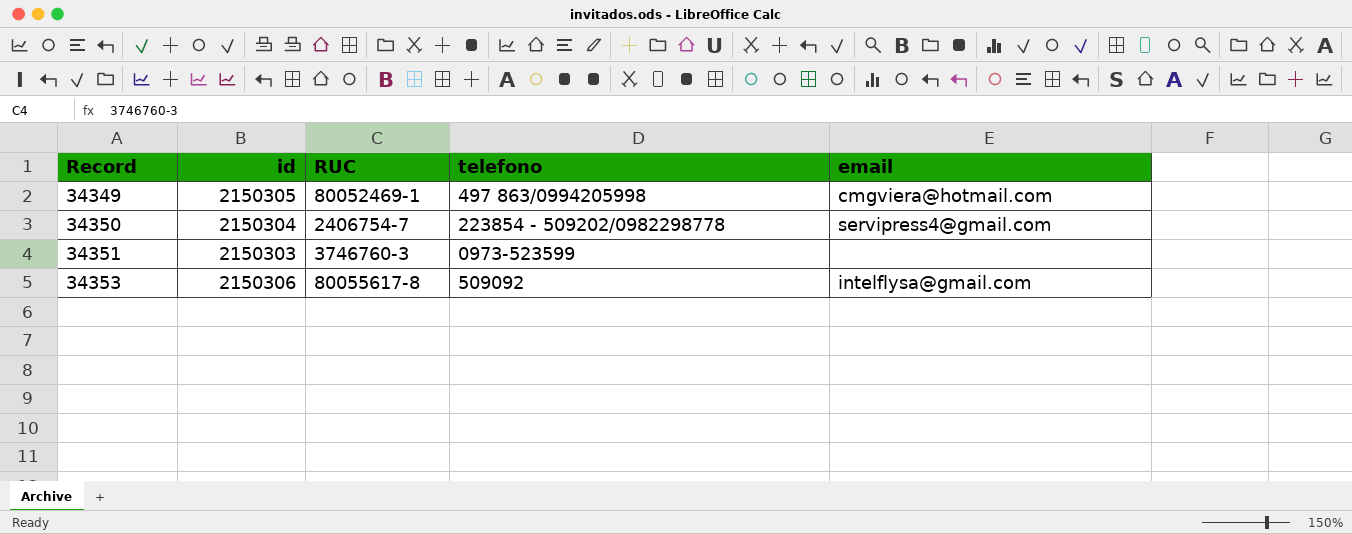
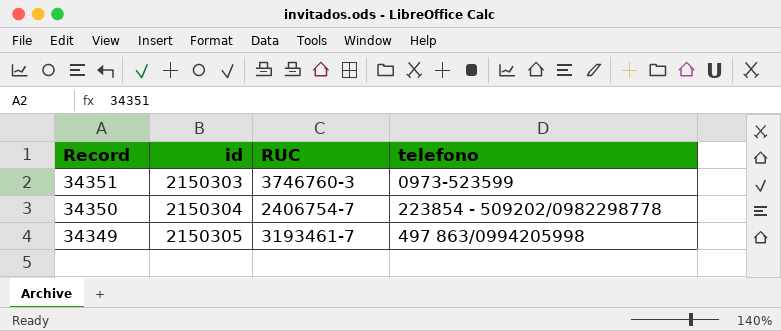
row order: Record ascending -> Record descending
column email | position: 5 -> none
row 34353: 2150306 | 80055617-8 | 509092 | intelflysa@gmail.com -> none
34349 | RUC: 80052469-1 -> 3193461-7

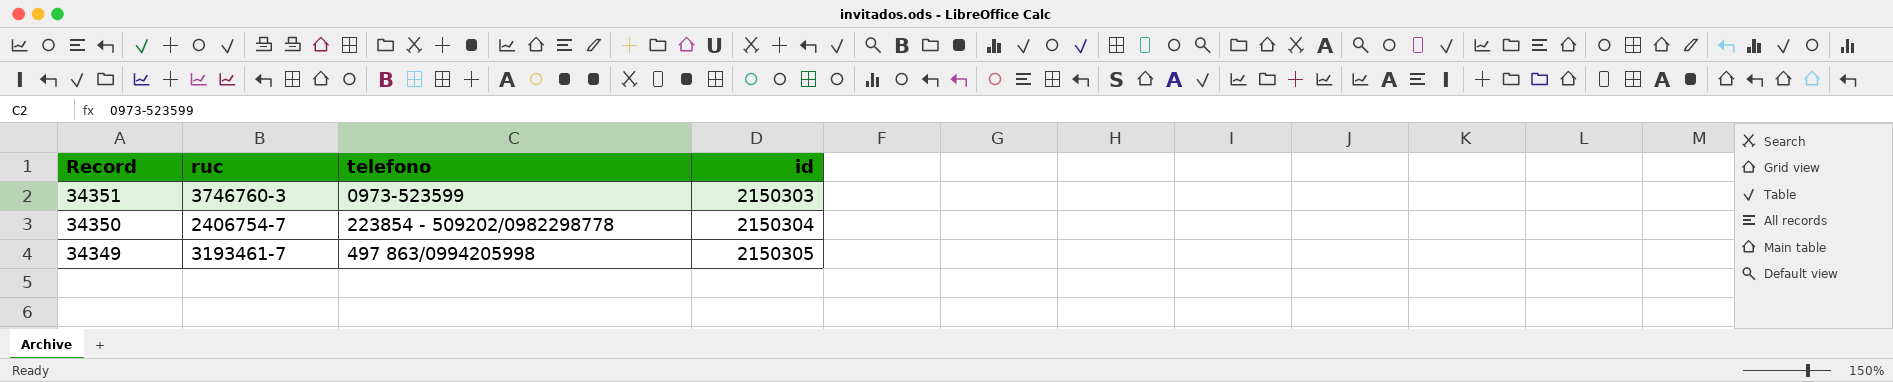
column name: RUC -> ruc
column id | position: 2 -> 4

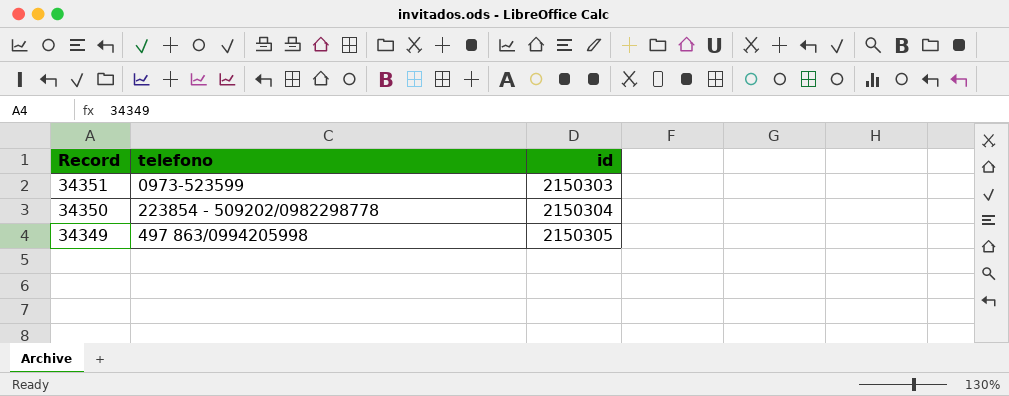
column ruc | position: 2 -> none

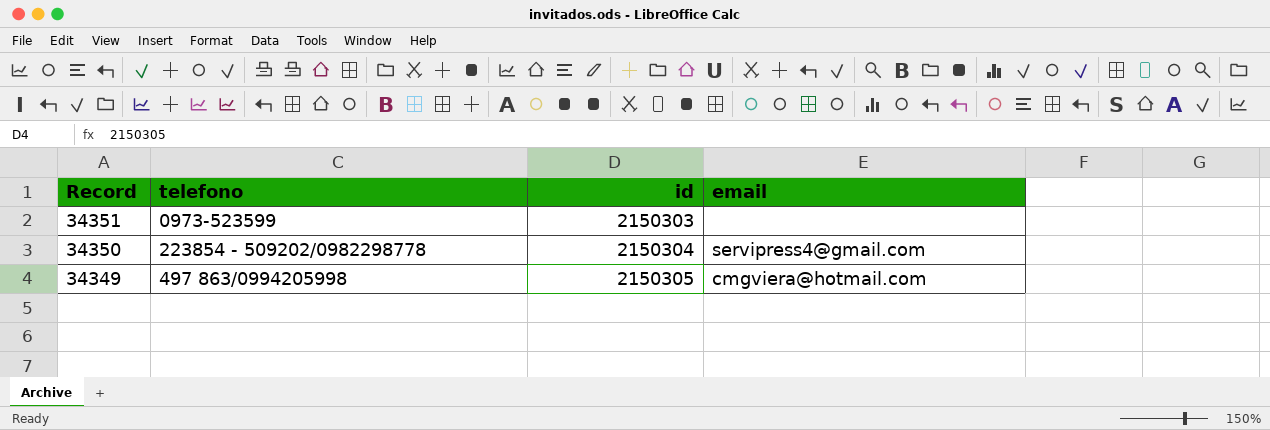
column email | position: none -> 4

